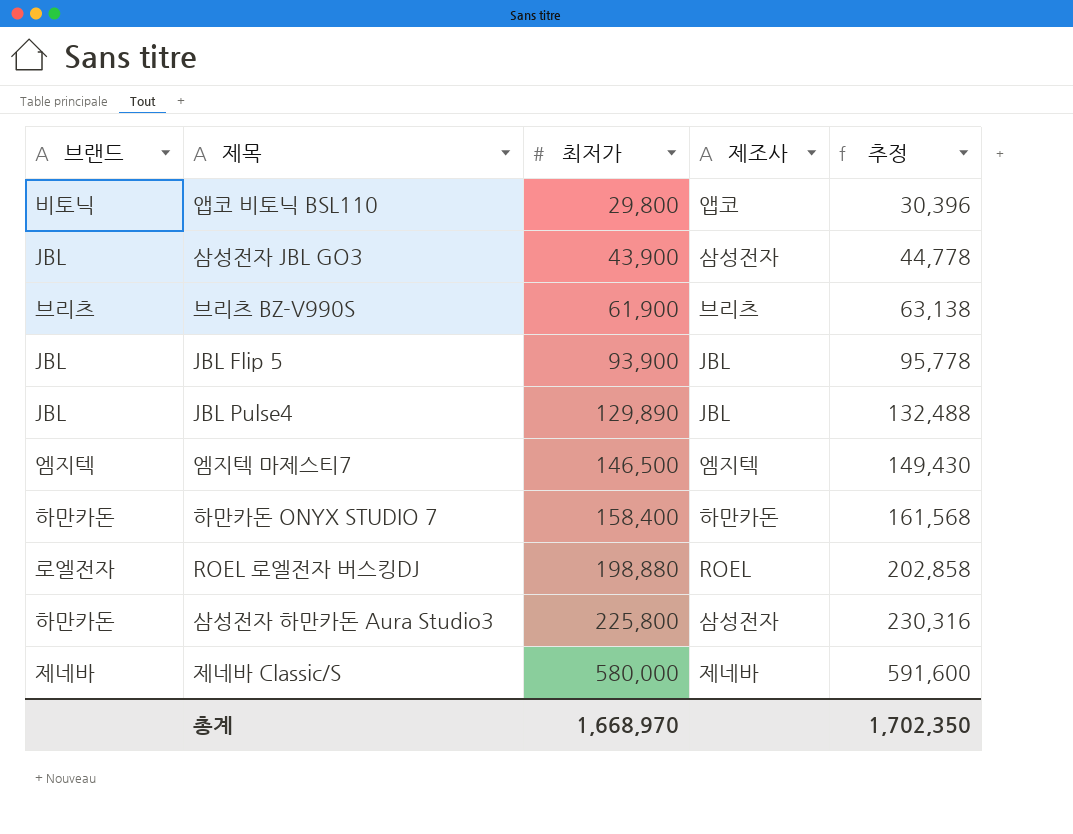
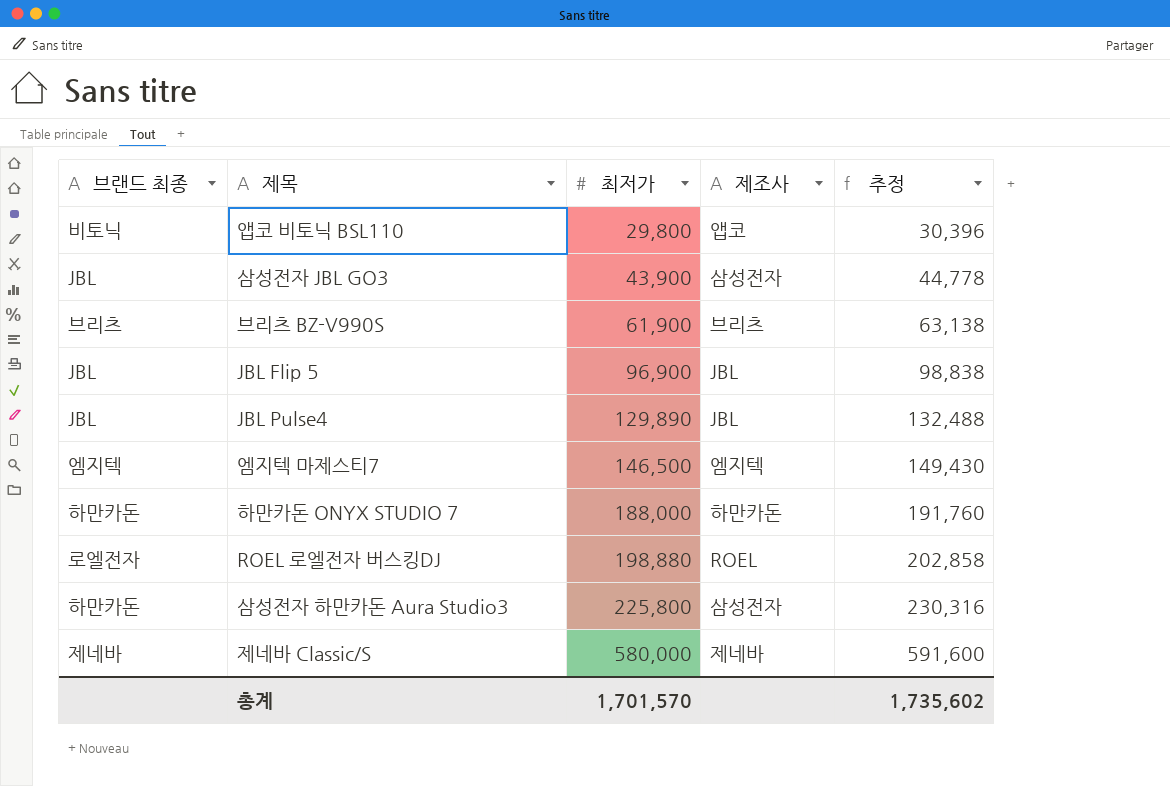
column name: 브랜드 -> 브랜드 최종
JBL Flip 5 | 최저가: 93,900 -> 96,900
JBL Flip 5 | 추정: 95,778 -> 98,838
하만카돈 ONYX STUDIO 7 | 최저가: 158,400 -> 188,000
하만카돈 ONYX STUDIO 7 | 추정: 161,568 -> 191,760
총계 | 최저가: 1,668,970 -> 1,701,570
총계 | 추정: 1,702,350 -> 1,735,602

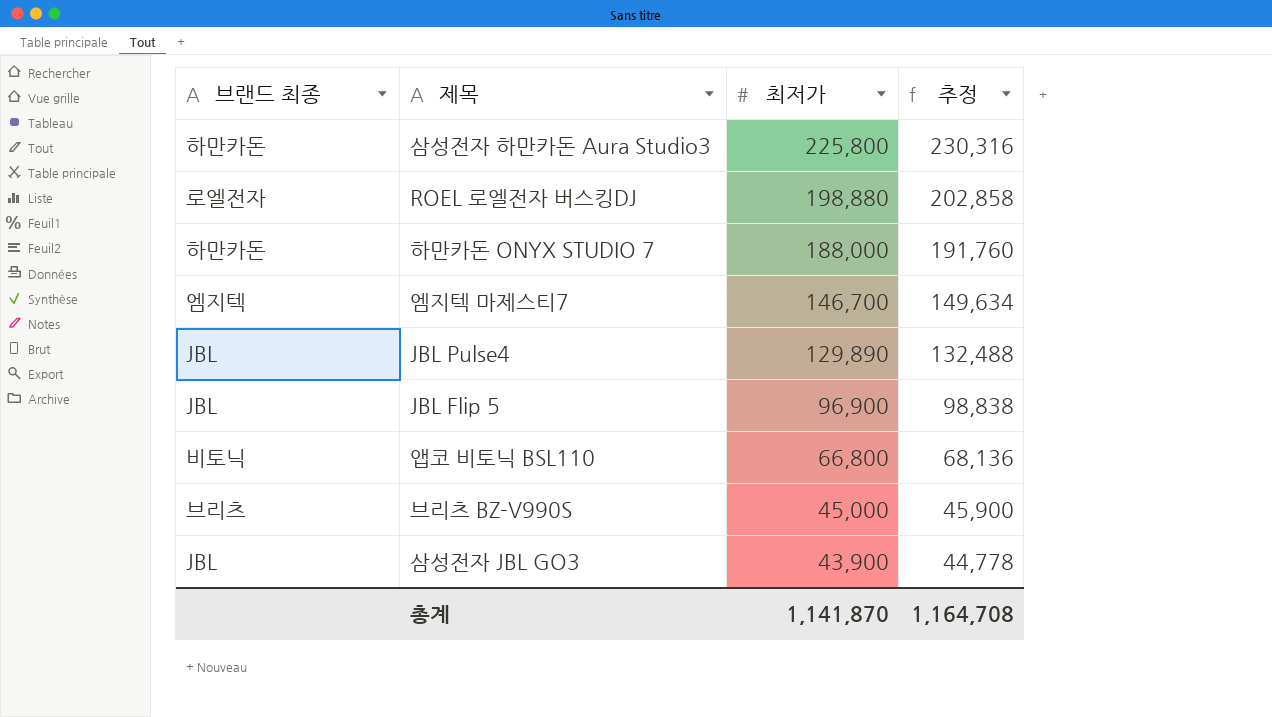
row order: 최저가 ascending -> 최저가 descending
column 제조사 | position: 4 -> none
row 제네바 Classic/S: 제네바 | 580,000 | 제네바 | 591,600 -> none
엠지텍 마제스티7 | 최저가: 146,500 -> 146,700
엠지텍 마제스티7 | 추정: 149,430 -> 149,634
앱코 비토닉 BSL110 | 최저가: 29,800 -> 66,800
앱코 비토닉 BSL110 | 추정: 30,396 -> 68,136
브리츠 BZ-V990S | 최저가: 61,900 -> 45,000
브리츠 BZ-V990S | 추정: 63,138 -> 45,900
총계 | 최저가: 1,701,570 -> 1,141,870
총계 | 추정: 1,735,602 -> 1,164,708

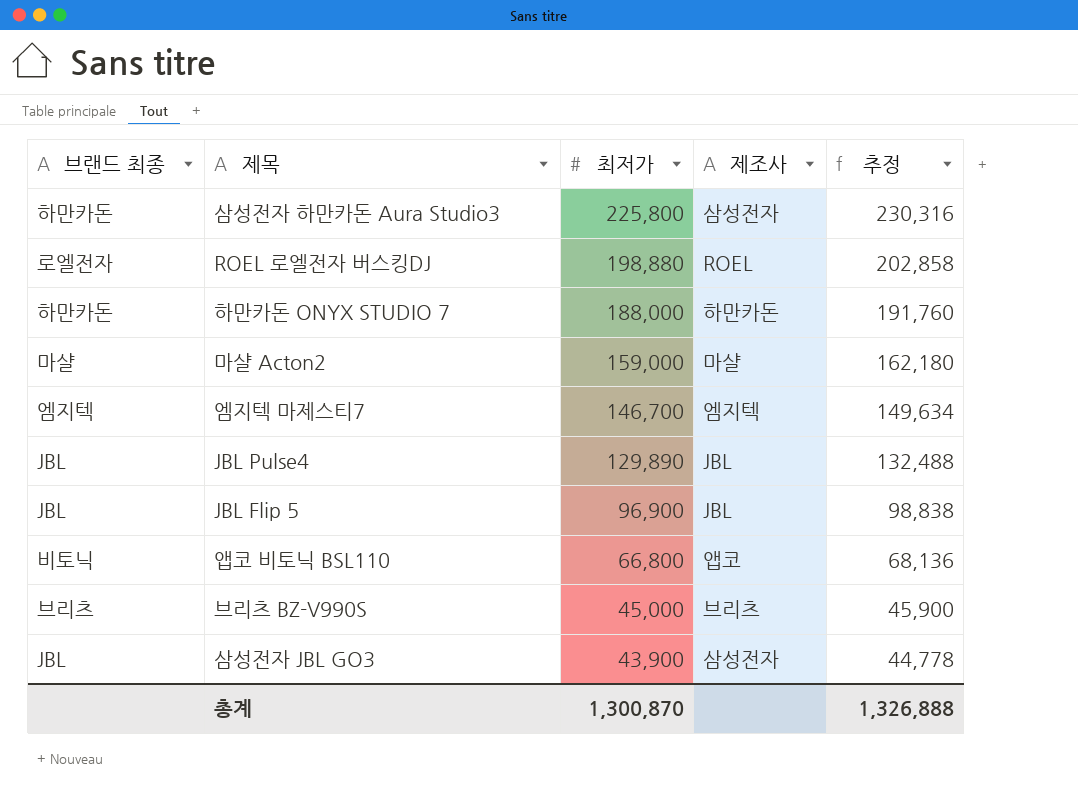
column 제조사 | position: none -> 4
row 마샬 Acton2: none -> 마샬 | 159,000 | 마샬 | 162,180
총계 | 최저가: 1,141,870 -> 1,300,870
총계 | 추정: 1,164,708 -> 1,326,888

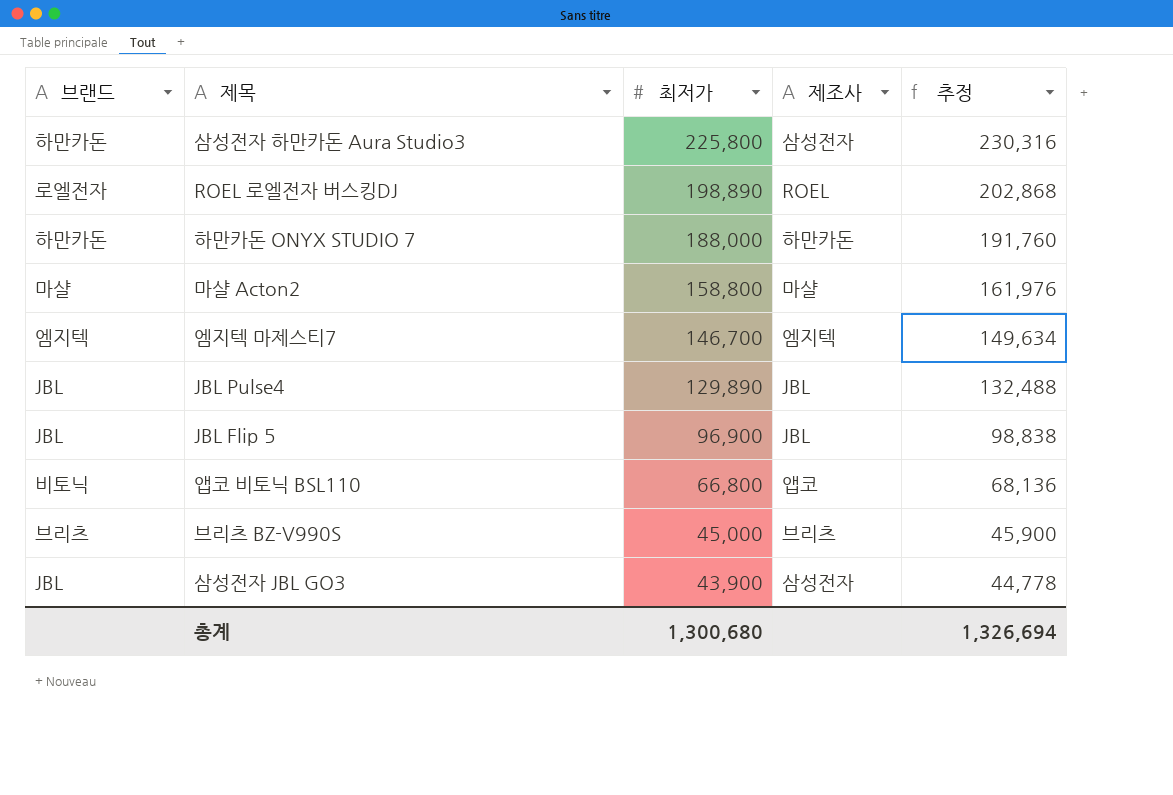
column name: 브랜드 최종 -> 브랜드
ROEL 로엘전자 버스킹DJ | 최저가: 198,880 -> 198,890
ROEL 로엘전자 버스킹DJ | 추정: 202,858 -> 202,868
마샬 Acton2 | 최저가: 159,000 -> 158,800
마샬 Acton2 | 추정: 162,180 -> 161,976
총계 | 최저가: 1,300,870 -> 1,300,680
총계 | 추정: 1,326,888 -> 1,326,694

